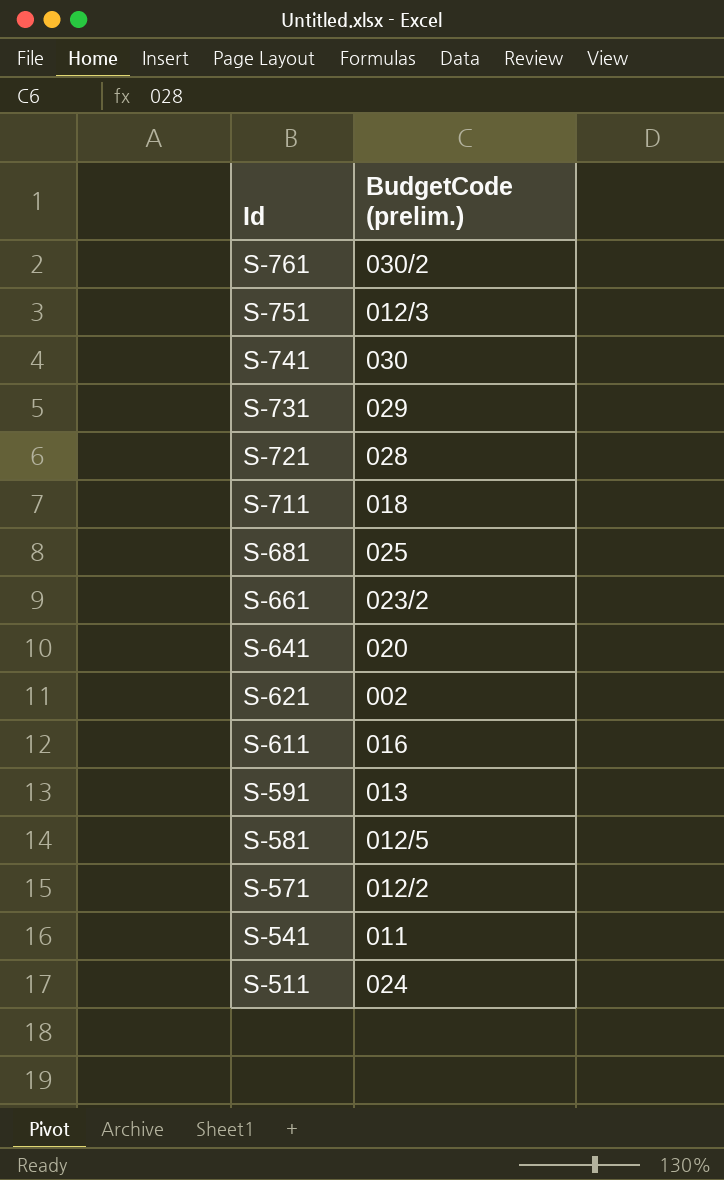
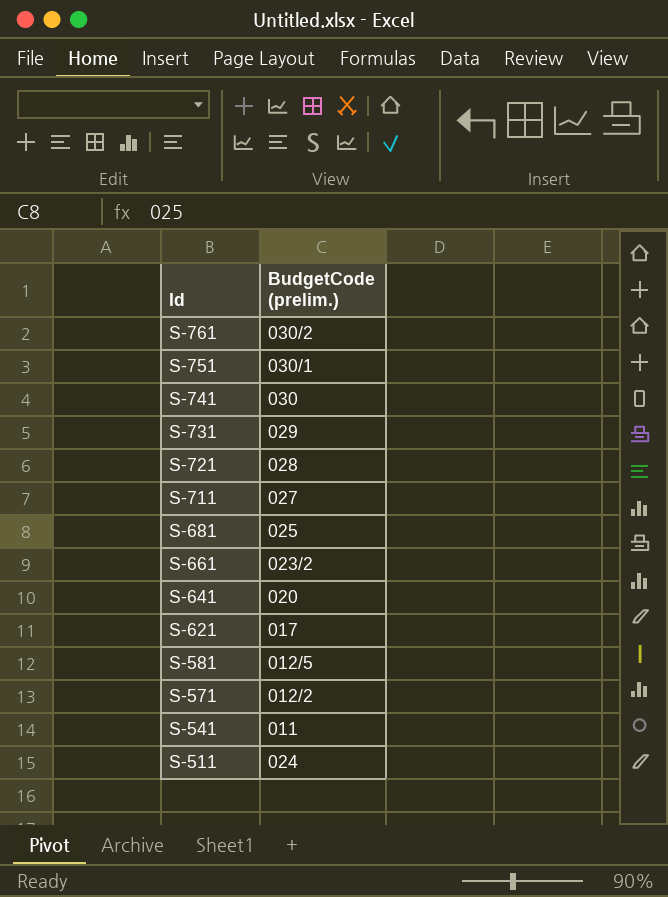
row S-611: 016 -> none
row S-591: 013 -> none
S-751 | BudgetCode (prelim.): 012/3 -> 030/1
S-711 | BudgetCode (prelim.): 018 -> 027
S-621 | BudgetCode (prelim.): 002 -> 017

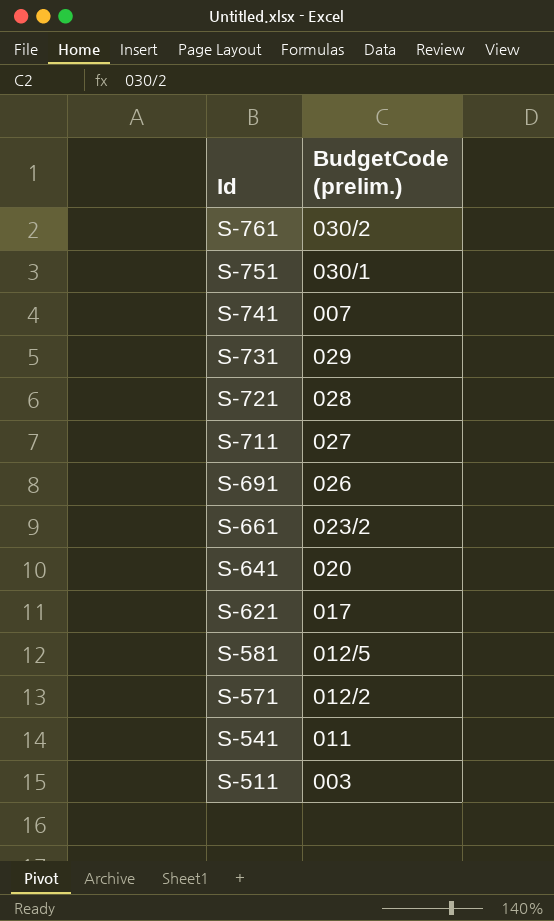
row S-681: 025 -> none
S-741 | BudgetCode (prelim.): 030 -> 007
row S-691: none -> 026
S-511 | BudgetCode (prelim.): 024 -> 003

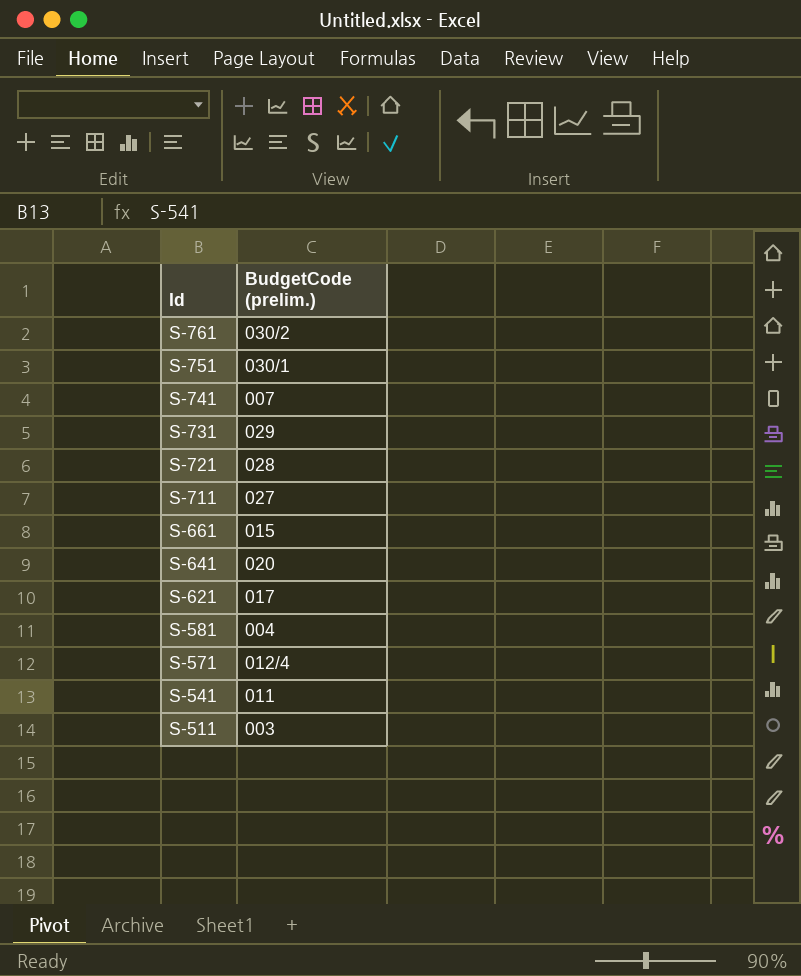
row S-691: 026 -> none
S-661 | BudgetCode (prelim.): 023/2 -> 015
S-581 | BudgetCode (prelim.): 012/5 -> 004
S-571 | BudgetCode (prelim.): 012/2 -> 012/4

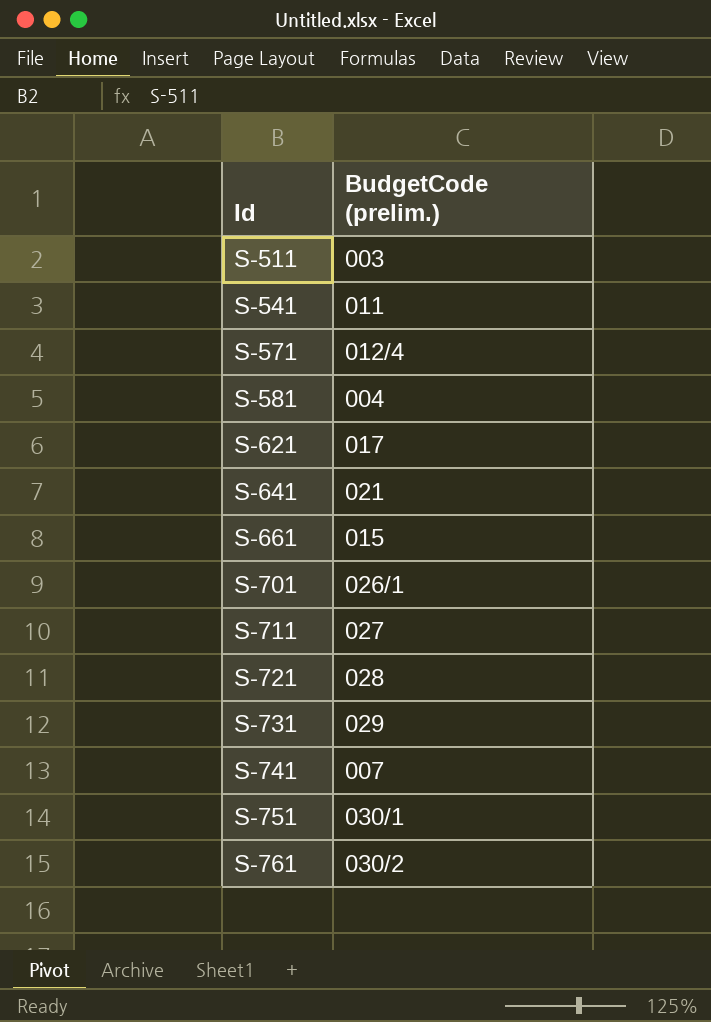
row order: Id descending -> Id ascending
S-641 | BudgetCode (prelim.): 020 -> 021
row S-701: none -> 026/1

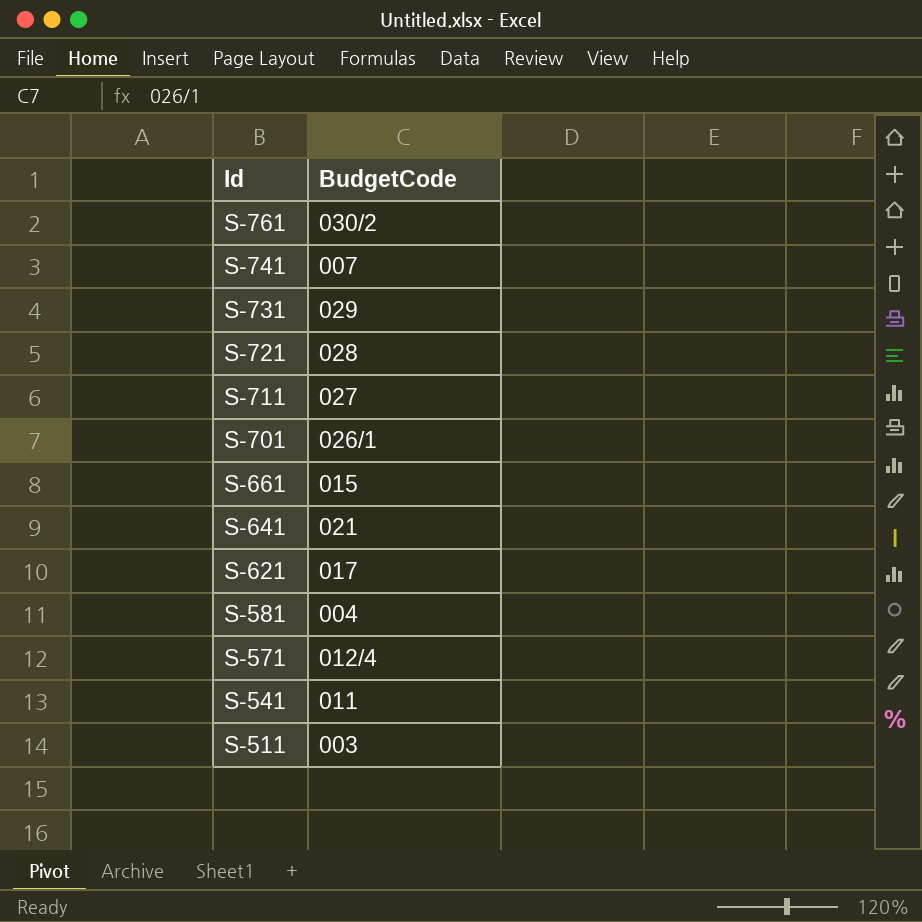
row order: Id ascending -> Id descending
column name: BudgetCode (prelim.) -> BudgetCode
row S-751: 030/1 -> none

